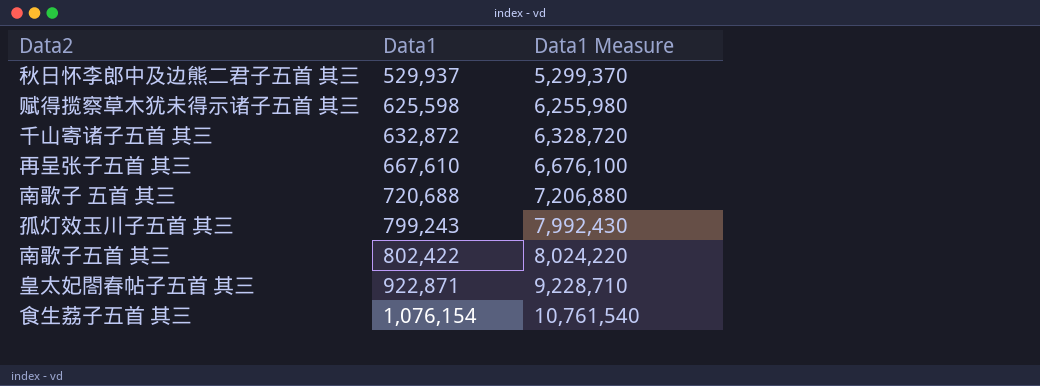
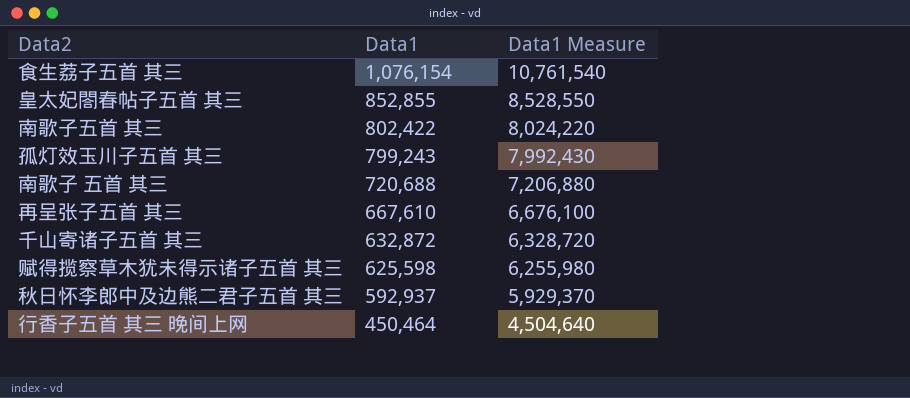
row order: Data1 ascending -> Data1 descending
皇太妃閤春帖子五首 其三 | Data1: 922,871 -> 852,855
皇太妃閤春帖子五首 其三 | Data1 Measure: 9,228,710 -> 8,528,550
秋日怀李郎中及边熊二君子五首 其三 | Data1: 529,937 -> 592,937
秋日怀李郎中及边熊二君子五首 其三 | Data1 Measure: 5,299,370 -> 5,929,370
row 行香子五首 其三 晚间上网: none -> 450,464 | 4,504,640

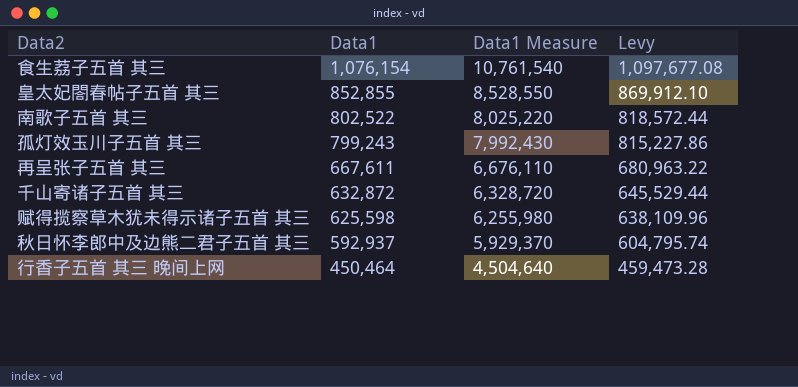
column Levy | formula: none -> [Data1] * 1.02
row 南歌子 五首 其三: 720,688 | 7,206,880 -> none
南歌子五首 其三 | Data1: 802,422 -> 802,522
南歌子五首 其三 | Data1 Measure: 8,024,220 -> 8,025,220
再呈张子五首 其三 | Data1: 667,610 -> 667,611
再呈张子五首 其三 | Data1 Measure: 6,676,100 -> 6,676,110

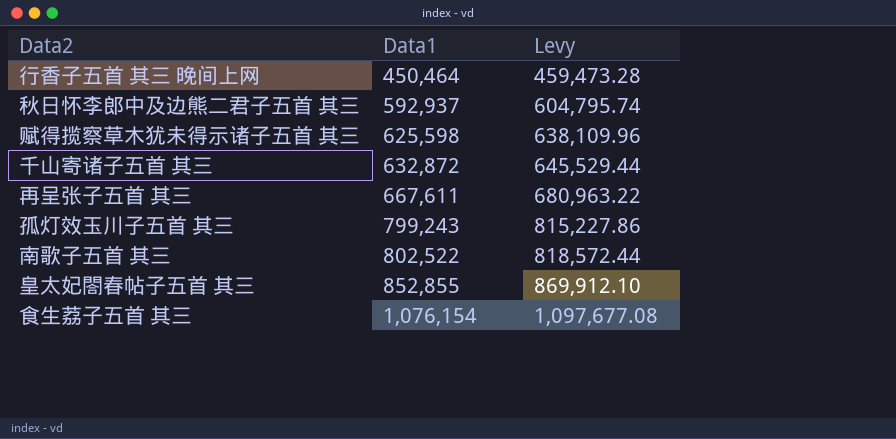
row order: Data1 descending -> Data1 ascending
column Data1 Measure | formula: [Data1] * 10 -> none

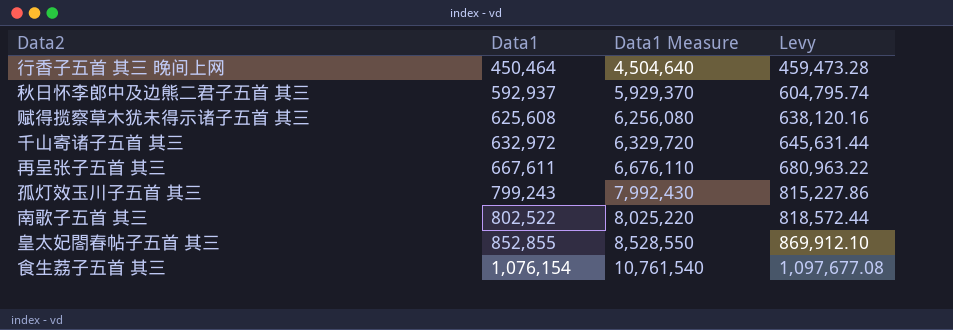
column Data1 Measure | formula: none -> [Data1] * 10
赋得揽察草木犹未得示诸子五首 其三 | Data1: 625,598 -> 625,608
赋得揽察草木犹未得示诸子五首 其三 | Levy: 638,109.96 -> 638,120.16
千山寄诸子五首 其三 | Data1: 632,872 -> 632,972
千山寄诸子五首 其三 | Levy: 645,529.44 -> 645,631.44

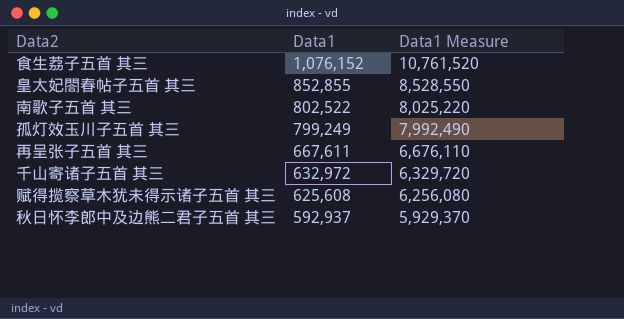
row order: Data1 ascending -> Data1 descending
column Levy | formula: [Data1] * 1.02 -> none
row 行香子五首 其三 晚间上网: 450,464 | 4,504,640 | 459,473.28 -> none
食生荔子五首 其三 | Data1: 1,076,154 -> 1,076,152
食生荔子五首 其三 | Data1 Measure: 10,761,540 -> 10,761,520
孤灯效玉川子五首 其三 | Data1: 799,243 -> 799,249
孤灯效玉川子五首 其三 | Data1 Measure: 7,992,430 -> 7,992,490

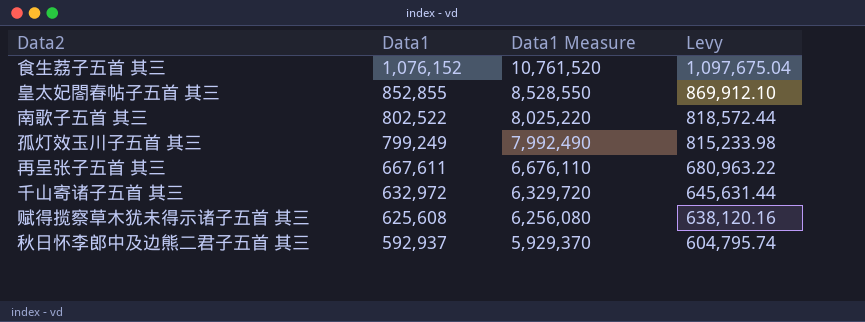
column Levy | formula: none -> [Data1] * 1.02

